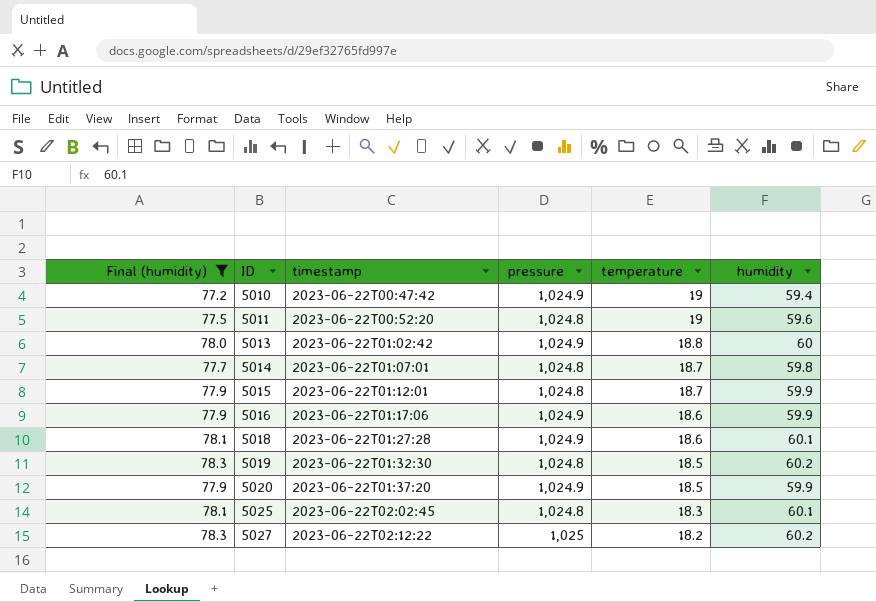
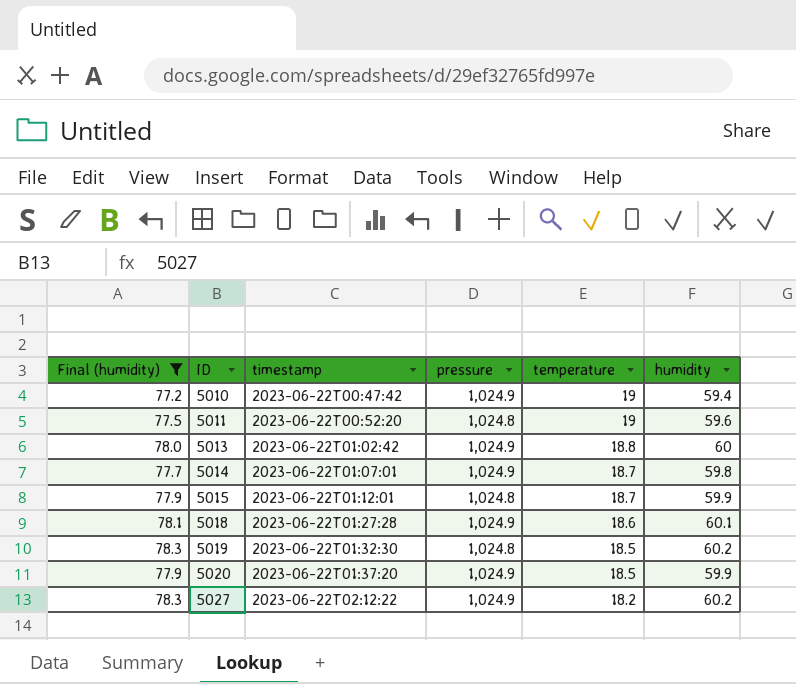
row 5016: 77.9 | 2023-06-22T01:17:06 | 1,024.9 | 18.6 | 59.9 -> none
row 5025: 78.1 | 2023-06-22T02:02:45 | 1,024.8 | 18.3 | 60.1 -> none
5014 | pressure: 1,024.8 -> 1,024.9
5027 | pressure: 1,025 -> 1,024.9

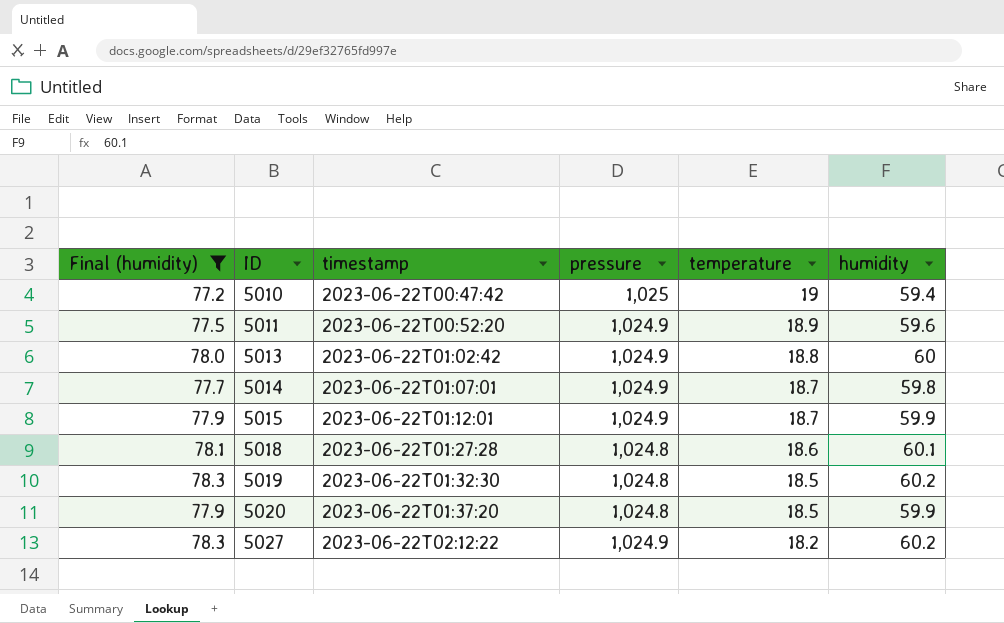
5010 | pressure: 1,024.9 -> 1,025
5011 | pressure: 1,024.8 -> 1,024.9
5011 | temperature: 19 -> 18.9
5015 | pressure: 1,024.8 -> 1,024.9
5018 | pressure: 1,024.9 -> 1,024.8
5020 | pressure: 1,024.9 -> 1,024.8

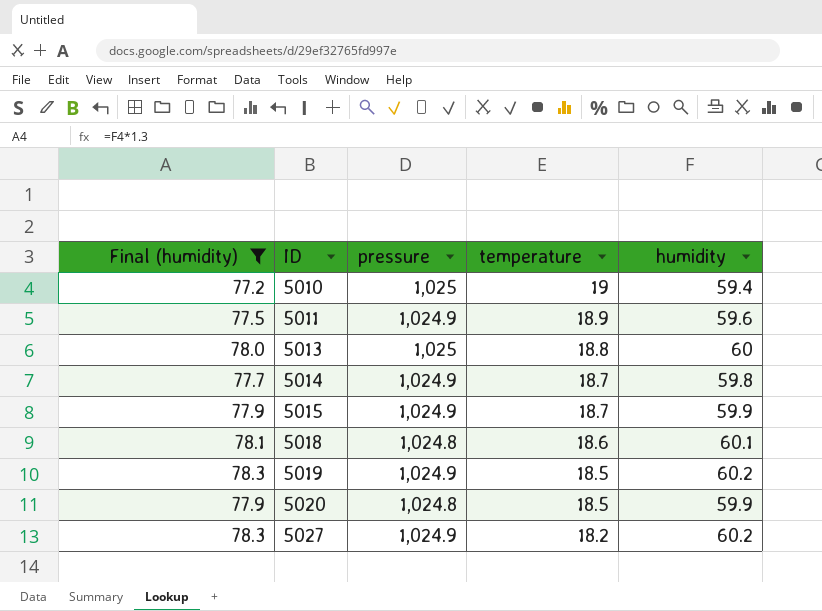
column timestamp | position: 3 -> none
5013 | pressure: 1,024.9 -> 1,025
5019 | pressure: 1,024.8 -> 1,024.9

